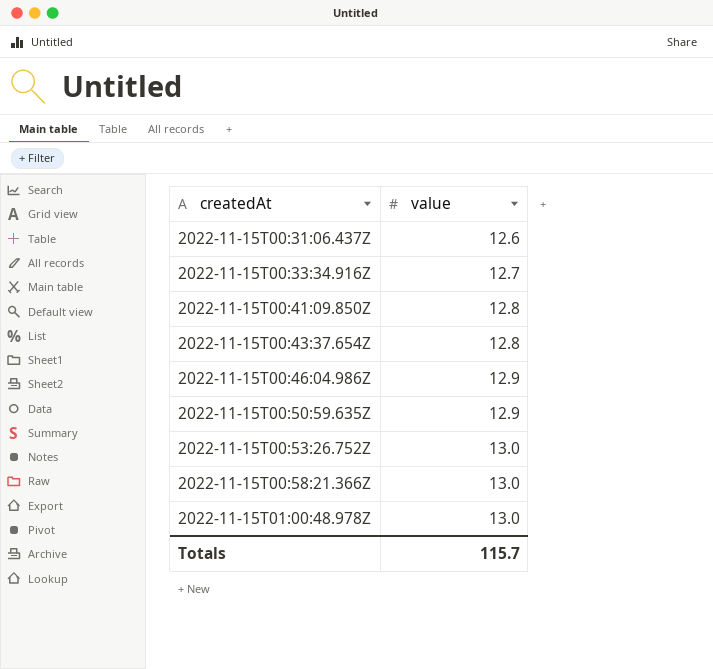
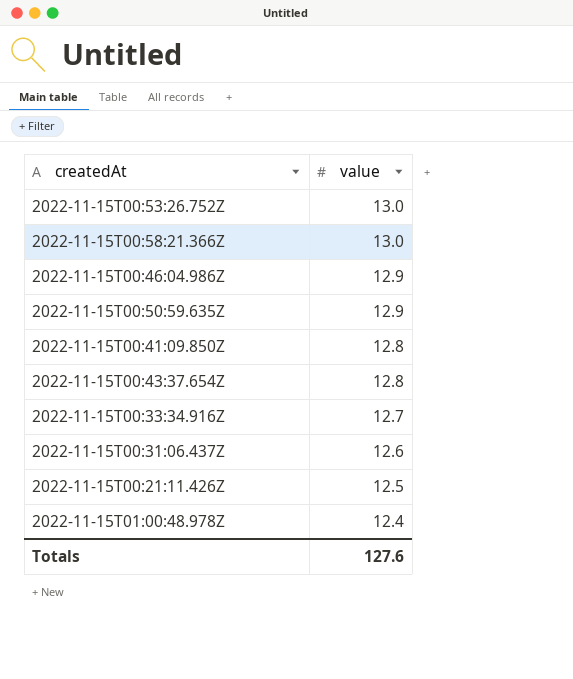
row order: createdAt ascending -> value descending
row 2022-11-15T00:21:11.426Z: none -> 12.5
2022-11-15T01:00:48.978Z | value: 13.0 -> 12.4
Totals | value: 115.7 -> 127.6

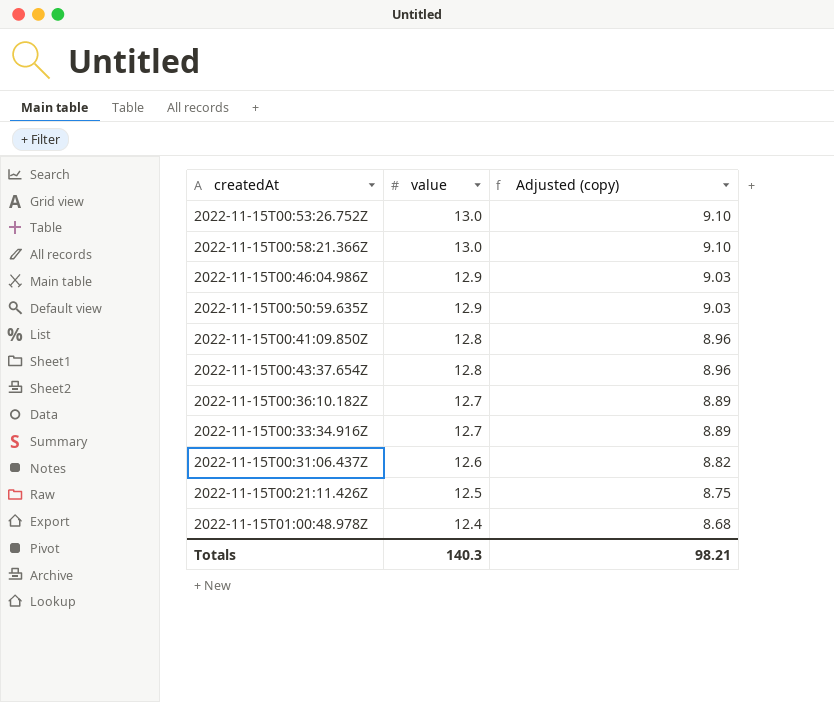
column Adjusted (copy) | formula: none -> [value] * 0.7
row 2022-11-15T00:36:10.182Z: none -> 12.7 | 8.89
Totals | value: 127.6 -> 140.3

